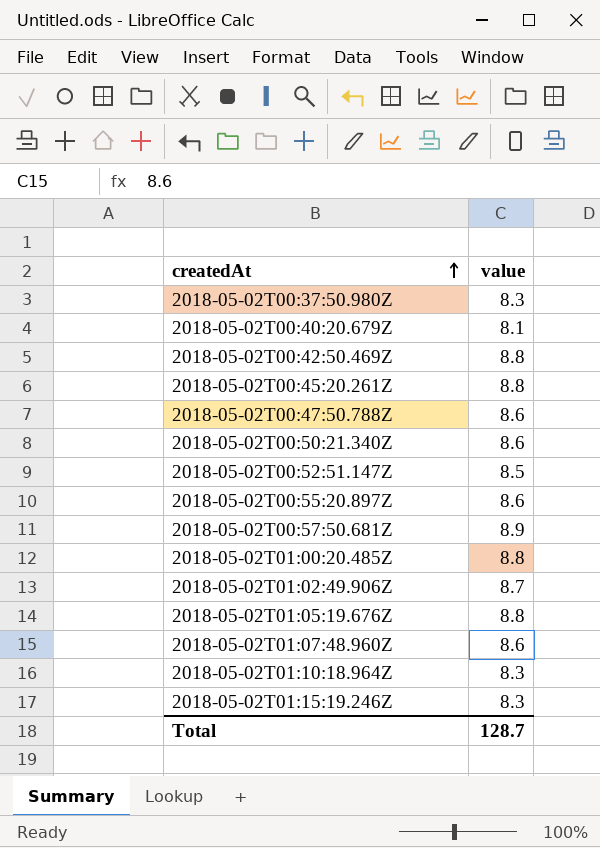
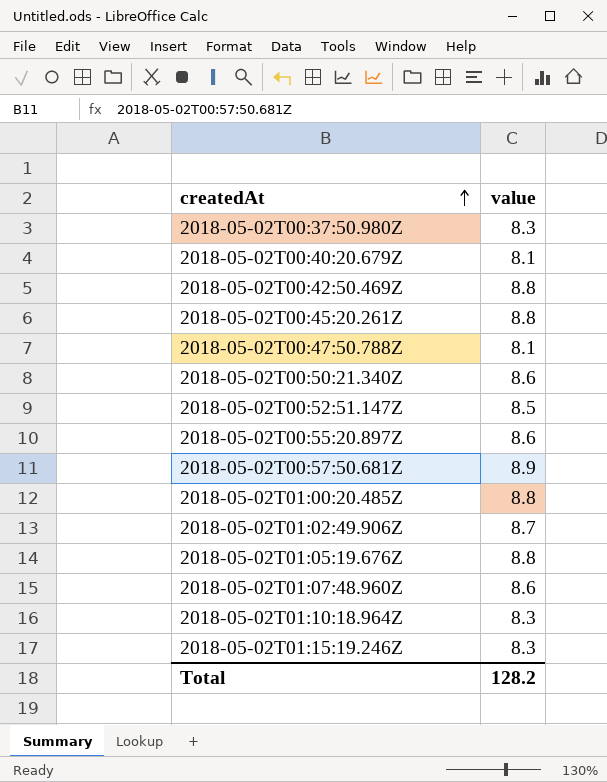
2018-05-02T00:47:50.788Z | value: 8.6 -> 8.1
Total | value: 128.7 -> 128.2

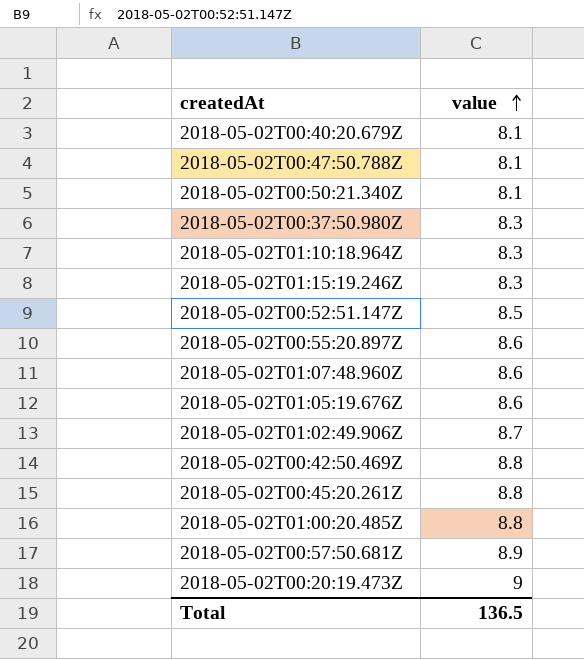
row order: createdAt ascending -> value ascending
2018-05-02T00:50:21.340Z | value: 8.6 -> 8.1
2018-05-02T01:05:19.676Z | value: 8.8 -> 8.6
row 2018-05-02T00:20:19.473Z: none -> 9
Total | value: 128.2 -> 136.5

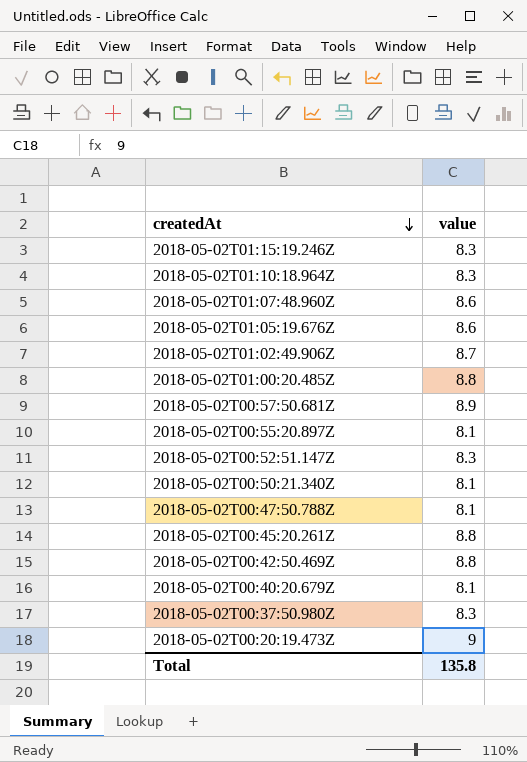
row order: value ascending -> createdAt descending
2018-05-02T00:55:20.897Z | value: 8.6 -> 8.1
2018-05-02T00:52:51.147Z | value: 8.5 -> 8.3
Total | value: 136.5 -> 135.8

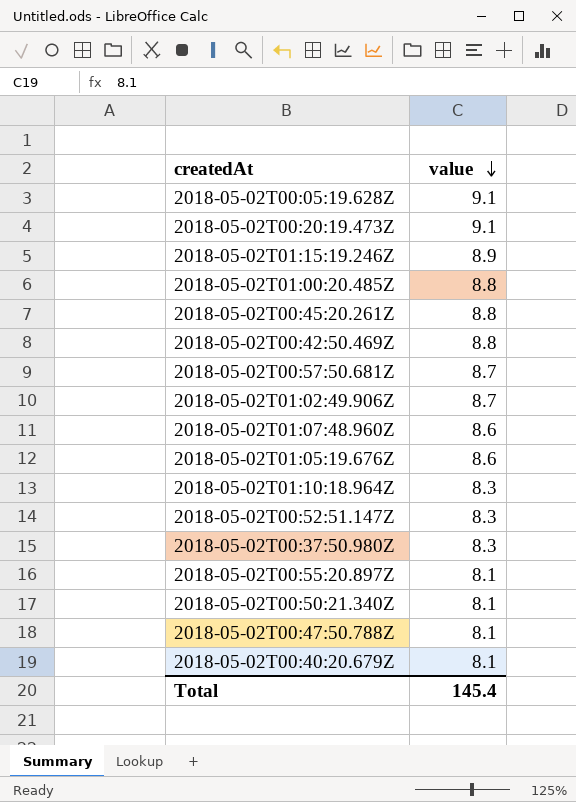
row order: createdAt descending -> value descending
row 2018-05-02T00:05:19.628Z: none -> 9.1
2018-05-02T00:20:19.473Z | value: 9 -> 9.1
2018-05-02T01:15:19.246Z | value: 8.3 -> 8.9
2018-05-02T00:57:50.681Z | value: 8.9 -> 8.7
Total | value: 135.8 -> 145.4

